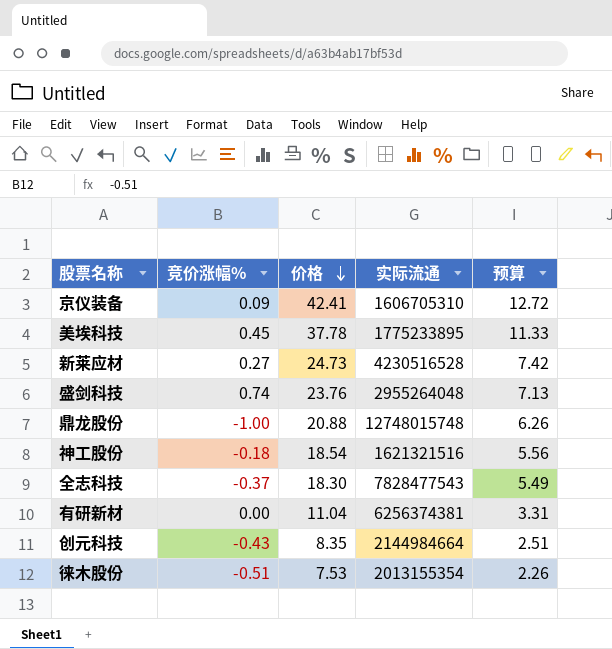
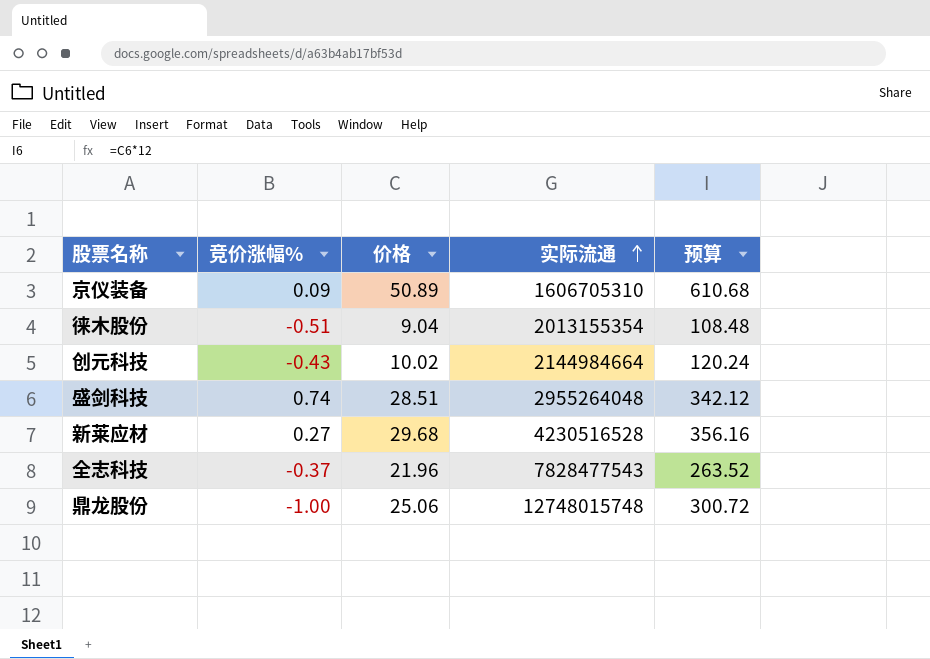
row order: 价格 descending -> 实际流通 ascending
column 预算 | formula: [价格] * 0.3 -> [价格] * 12
row 美埃科技: 0.45 | 37.78 | 1775233895 | 11.33 -> none
row 神工股份: -0.18 | 18.54 | 1621321516 | 5.56 -> none
row 有研新材: 0.00 | 11.04 | 6256374381 | 3.31 -> none
京仪装备 | 价格: 42.41 -> 50.89
徕木股份 | 价格: 7.53 -> 9.04
创元科技 | 价格: 8.35 -> 10.02
盛剑科技 | 价格: 23.76 -> 28.51
新莱应材 | 价格: 24.73 -> 29.68
全志科技 | 价格: 18.30 -> 21.96
鼎龙股份 | 价格: 20.88 -> 25.06

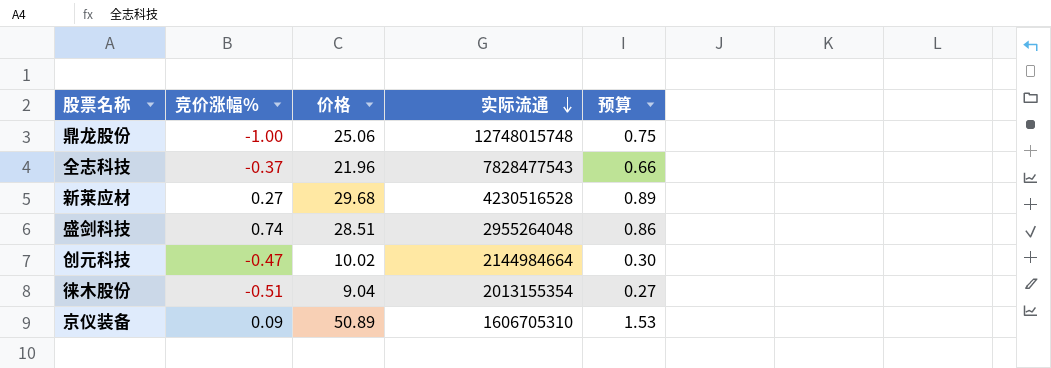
row order: 实际流通 ascending -> 实际流通 descending
column 预算 | formula: [价格] * 12 -> [价格] * 0.03
创元科技 | 竞价涨幅%: -0.43 -> -0.47

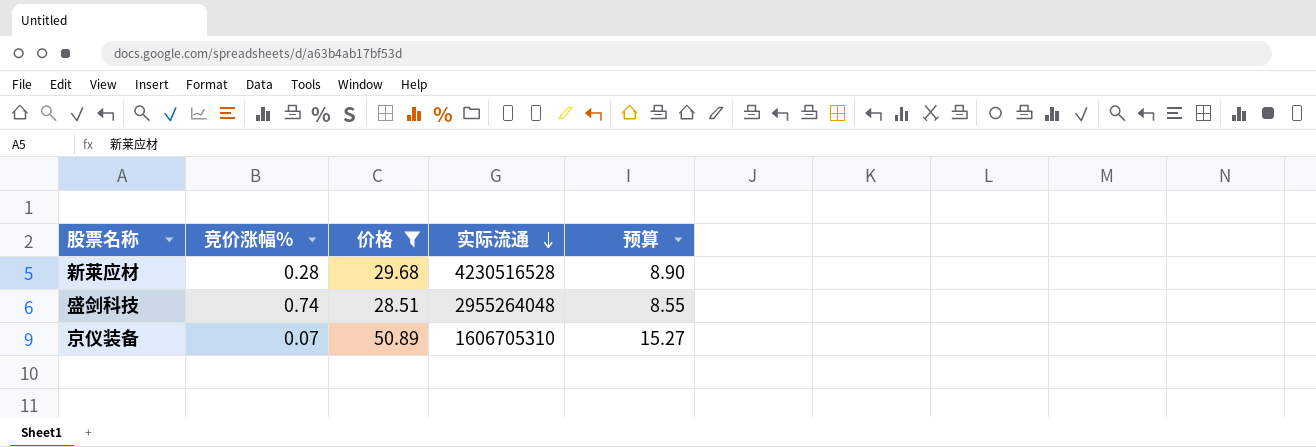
filter: none -> 价格 >= 28.51
column 预算 | formula: [价格] * 0.03 -> [价格] * 0.3
新莱应材 | 竞价涨幅%: 0.27 -> 0.28
京仪装备 | 竞价涨幅%: 0.09 -> 0.07

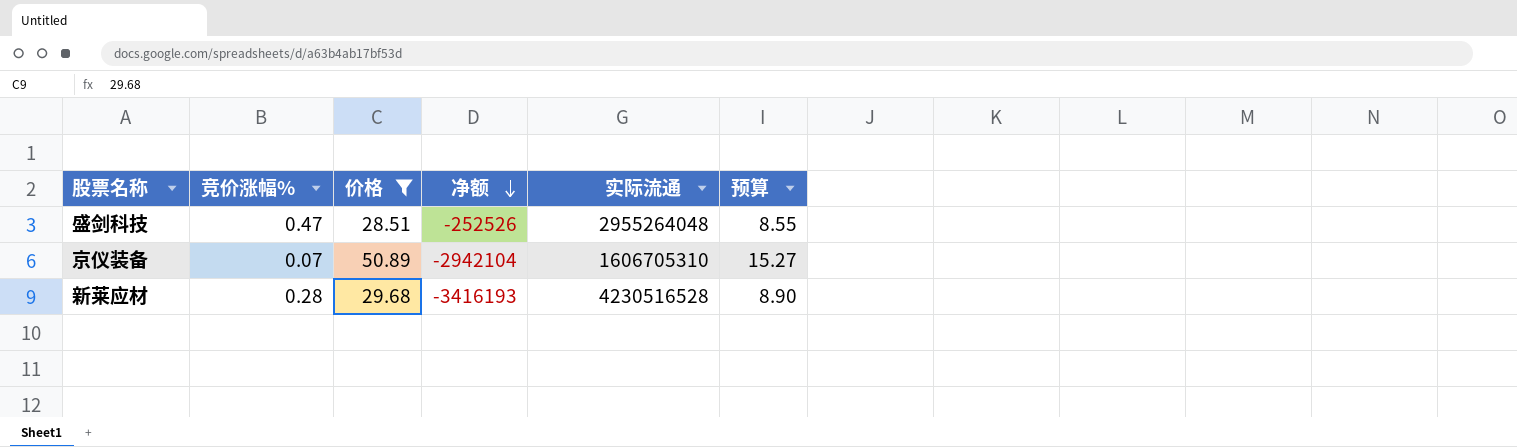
row order: 实际流通 descending -> 净额 descending
column 净额 | position: none -> 4
盛剑科技 | 竞价涨幅%: 0.74 -> 0.47

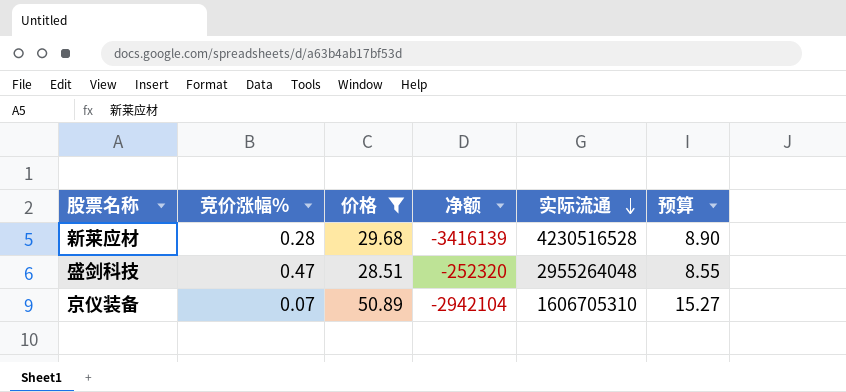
row order: 净额 descending -> 实际流通 descending
新莱应材 | 净额: -3416193 -> -3416139
盛剑科技 | 净额: -252526 -> -252320

